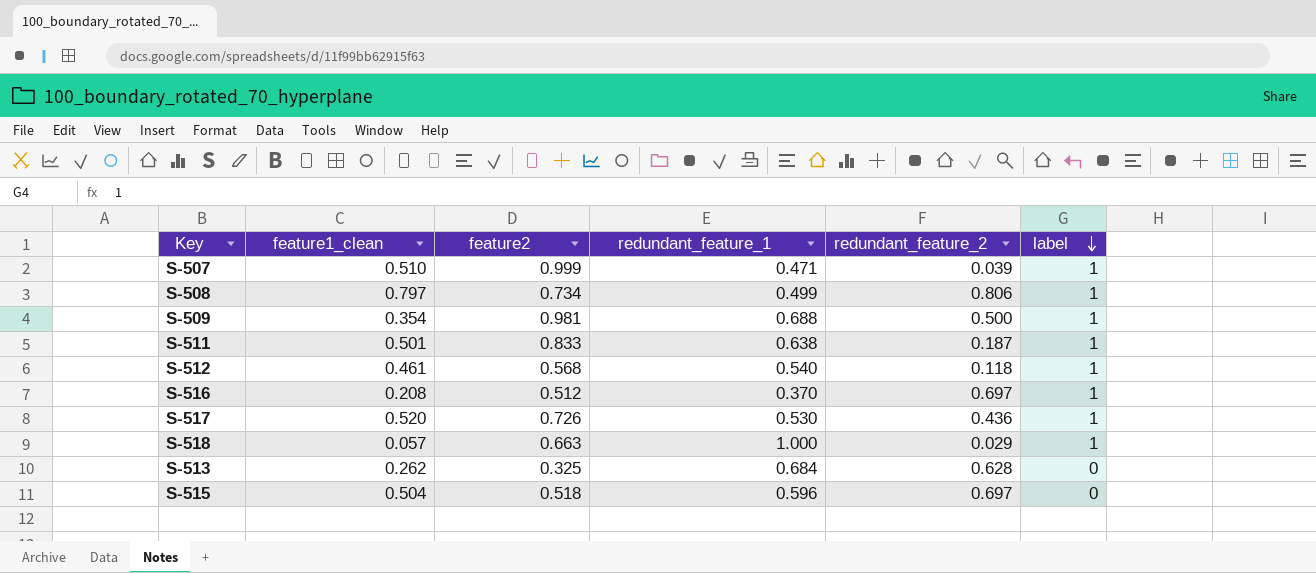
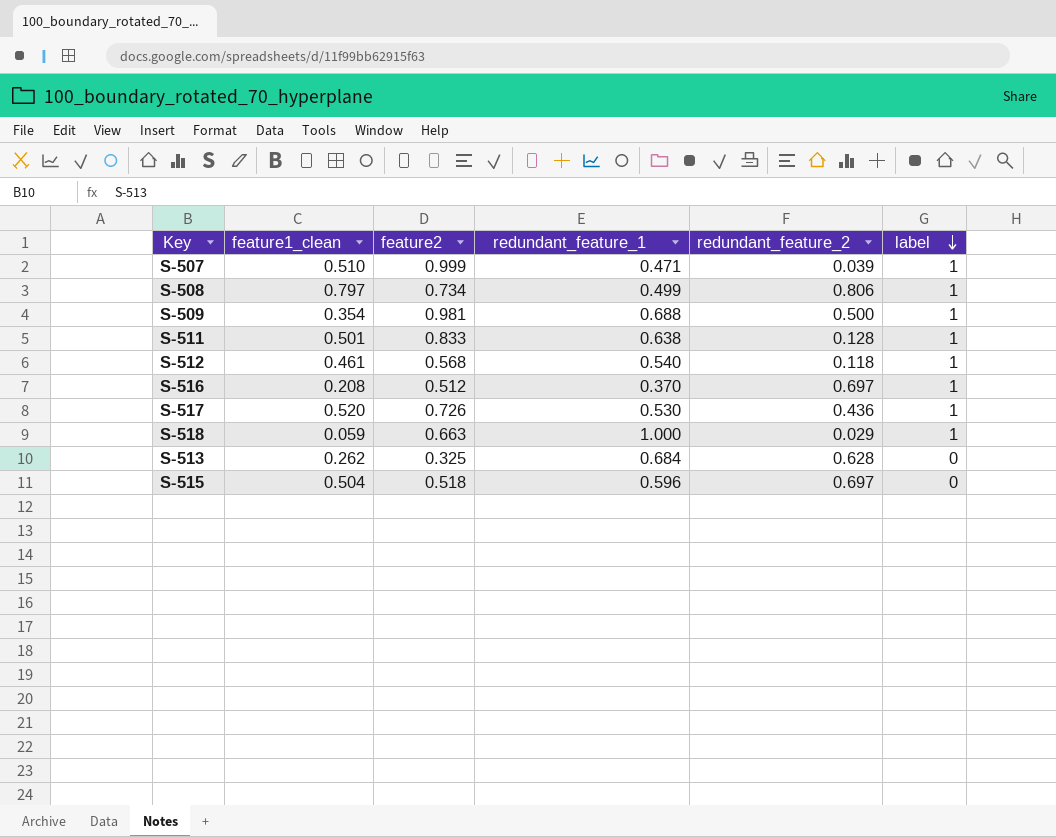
S-511 | redundant_feature_2: 0.187 -> 0.128
S-518 | feature1_clean: 0.057 -> 0.059

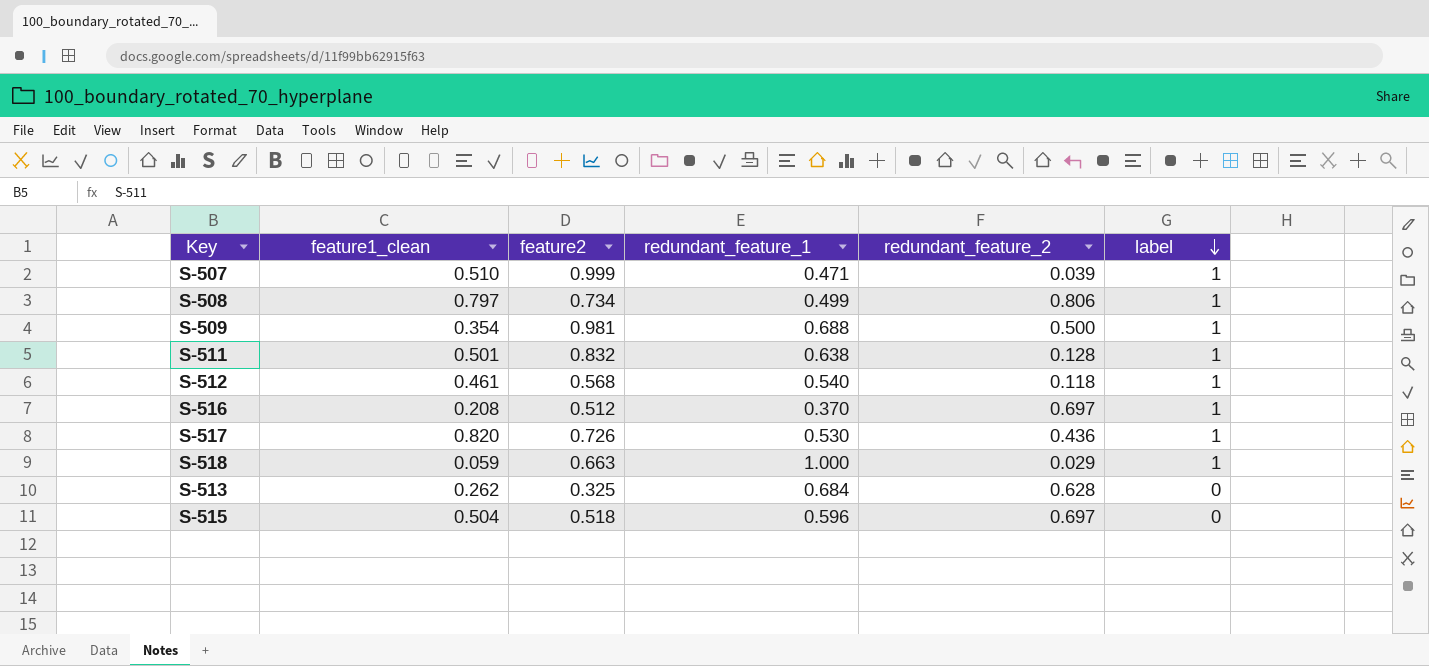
S-511 | feature2: 0.833 -> 0.832
S-517 | feature1_clean: 0.520 -> 0.820

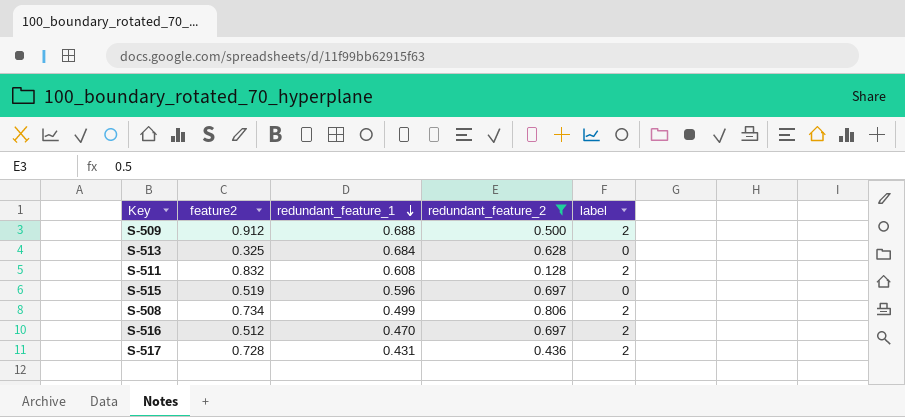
filter: none -> redundant_feature_2 >= 0.128
row order: label descending -> redundant_feature_1 descending
column feature1_clean | position: 2 -> none
S-509 | feature2: 0.981 -> 0.912
S-509 | label: 1 -> 2
S-511 | redundant_feature_1: 0.638 -> 0.608
S-511 | label: 1 -> 2
S-515 | feature2: 0.518 -> 0.519
S-508 | label: 1 -> 2
S-516 | redundant_feature_1: 0.370 -> 0.470
S-516 | label: 1 -> 2
S-517 | feature2: 0.726 -> 0.728
S-517 | redundant_feature_1: 0.530 -> 0.431
S-517 | label: 1 -> 2

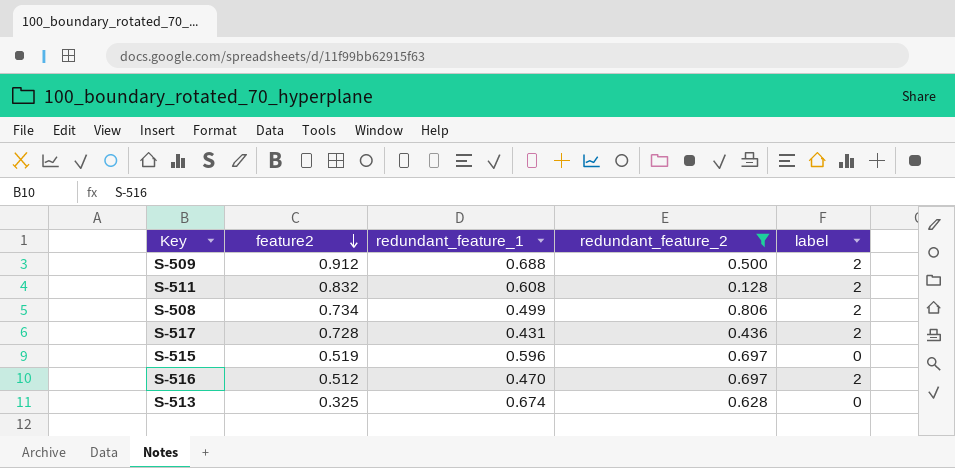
row order: redundant_feature_1 descending -> feature2 descending
S-513 | redundant_feature_1: 0.684 -> 0.674

